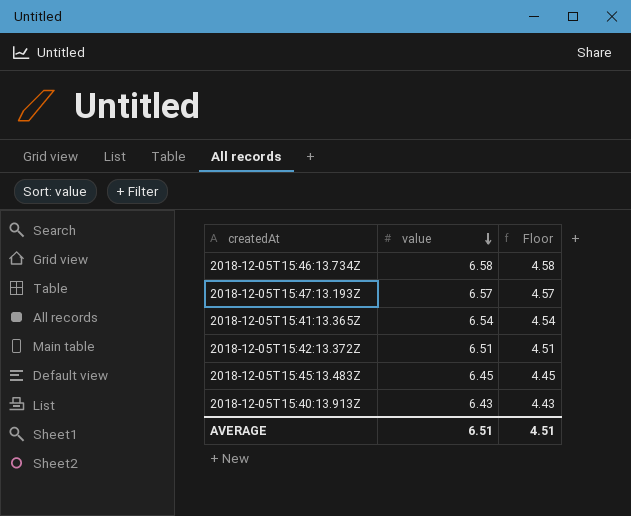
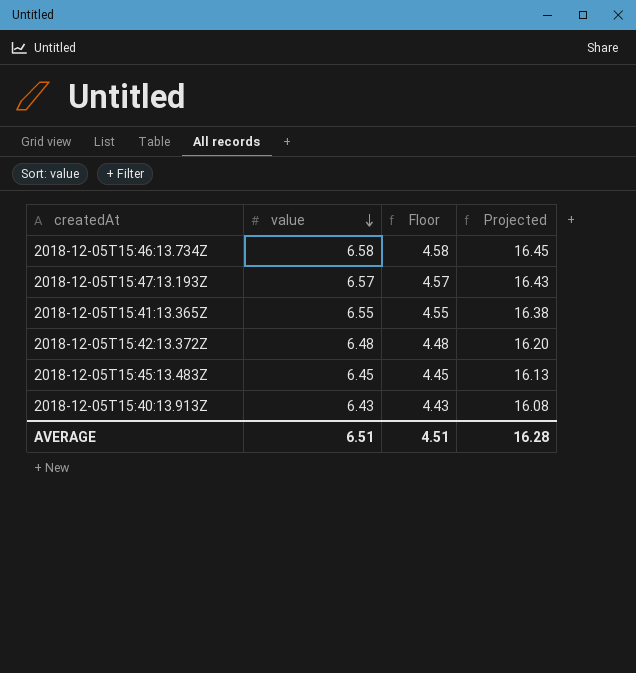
column Projected | formula: none -> [value] * 2.5
2018-12-05T15:41:13.365Z | value: 6.54 -> 6.55
2018-12-05T15:41:13.365Z | Floor: 4.54 -> 4.55
2018-12-05T15:42:13.372Z | value: 6.51 -> 6.48
2018-12-05T15:42:13.372Z | Floor: 4.51 -> 4.48

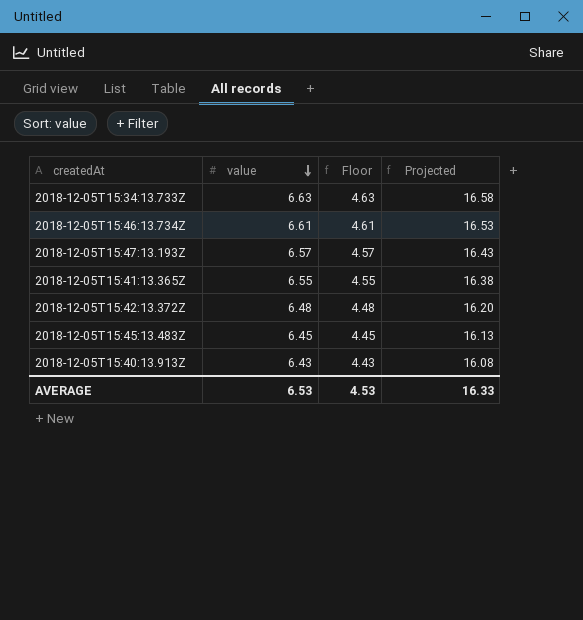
row 2018-12-05T15:34:13.733Z: none -> 6.63 | 4.63 | 16.58
2018-12-05T15:46:13.734Z | value: 6.58 -> 6.61
2018-12-05T15:46:13.734Z | Floor: 4.58 -> 4.61
2018-12-05T15:46:13.734Z | Projected: 16.45 -> 16.53
AVERAGE | value: 6.51 -> 6.53
AVERAGE | Floor: 4.51 -> 4.53
AVERAGE | Projected: 16.28 -> 16.33

